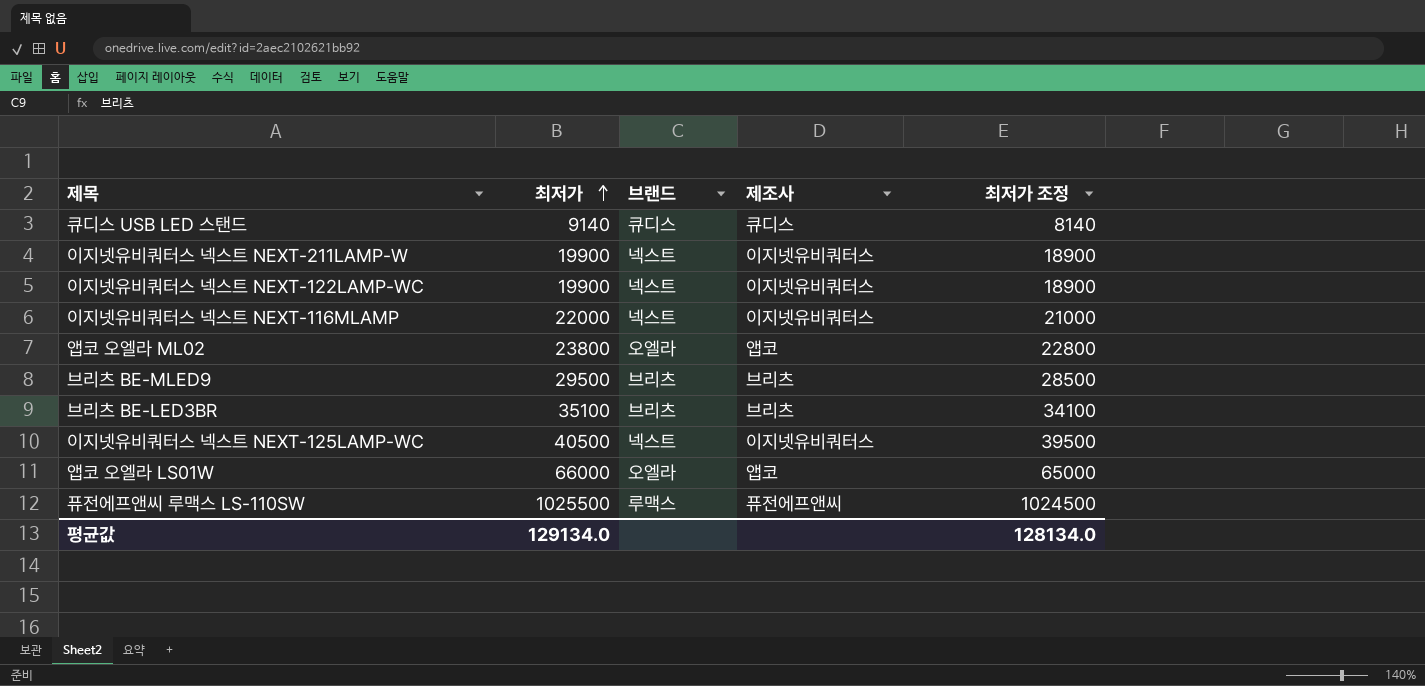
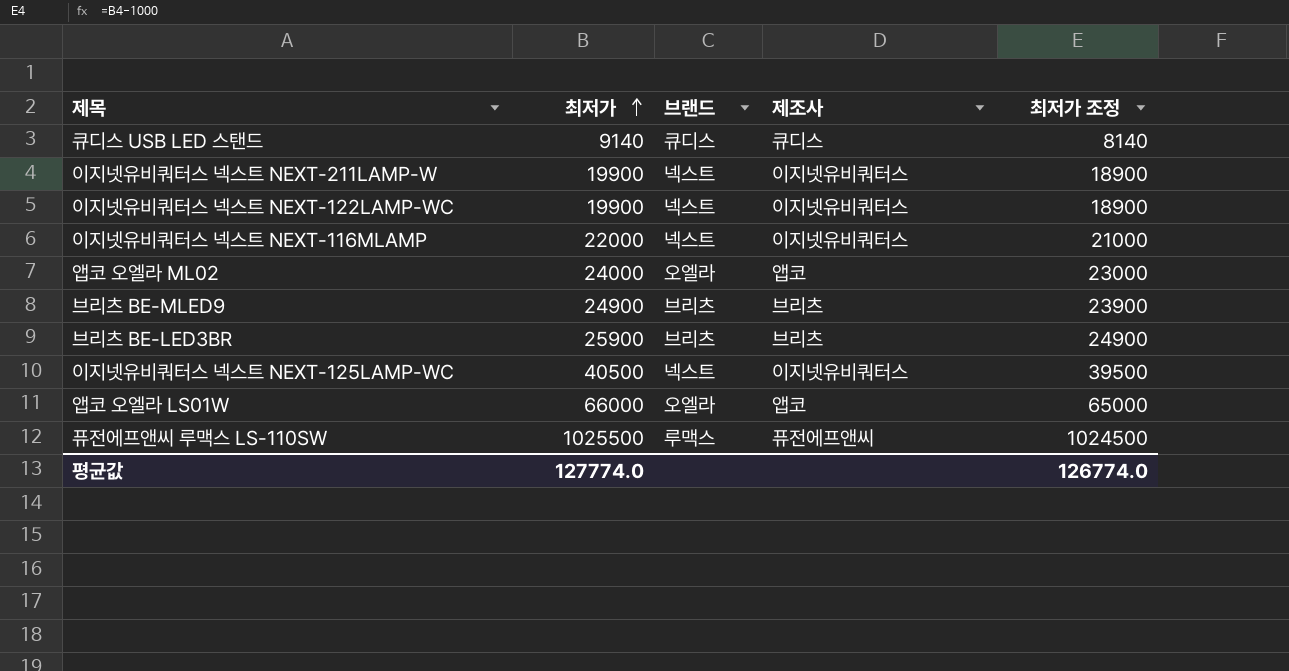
앱코 오엘라 ML02 | 최저가: 23800 -> 24000
앱코 오엘라 ML02 | 최저가 조정: 22800 -> 23000
브리츠 BE-MLED9 | 최저가: 29500 -> 24900
브리츠 BE-MLED9 | 최저가 조정: 28500 -> 23900
브리츠 BE-LED3BR | 최저가: 35100 -> 25900
브리츠 BE-LED3BR | 최저가 조정: 34100 -> 24900
평균값 | 최저가: 129134.0 -> 127774.0
평균값 | 최저가 조정: 128134.0 -> 126774.0

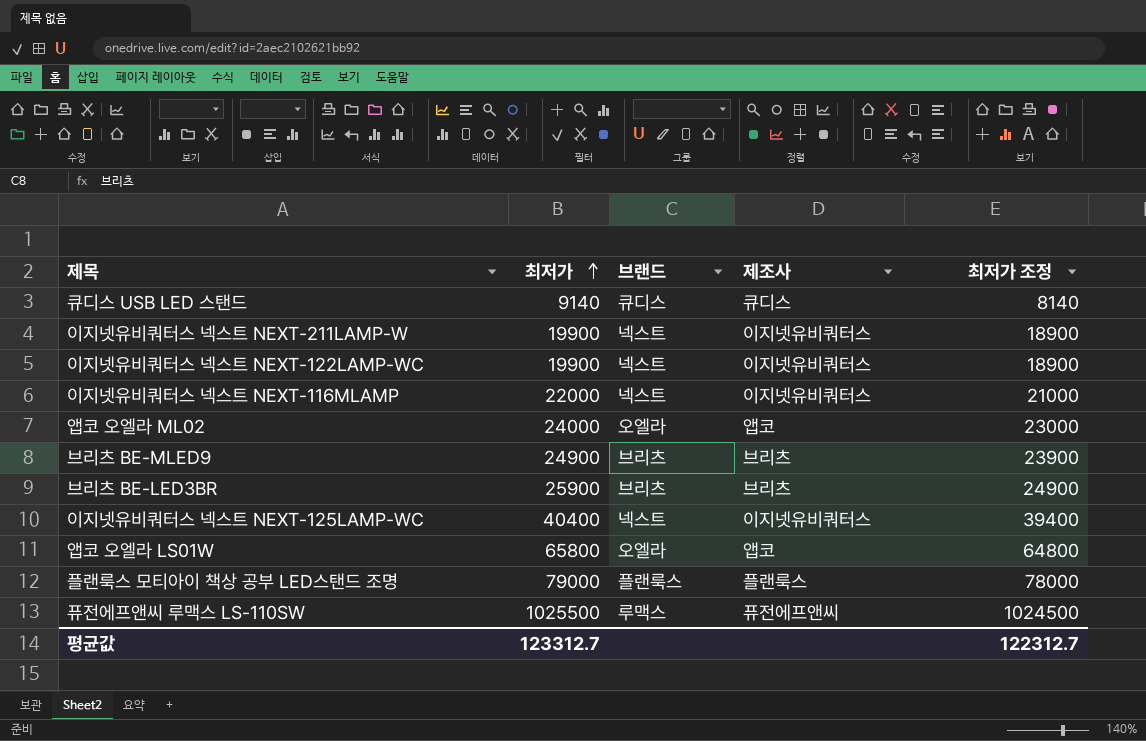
이지넷유비쿼터스 넥스트 NEXT-125LAMP-WC | 최저가: 40500 -> 40400
이지넷유비쿼터스 넥스트 NEXT-125LAMP-WC | 최저가 조정: 39500 -> 39400
앱코 오엘라 LS01W | 최저가: 66000 -> 65800
앱코 오엘라 LS01W | 최저가 조정: 65000 -> 64800
row 플랜룩스 모티아이 책상 공부 LED스탠드 조명: none -> 79000 | 플랜룩스 | 플랜룩스 | 78000
평균값 | 최저가: 127774.0 -> 123312.7
평균값 | 최저가 조정: 126774.0 -> 122312.7

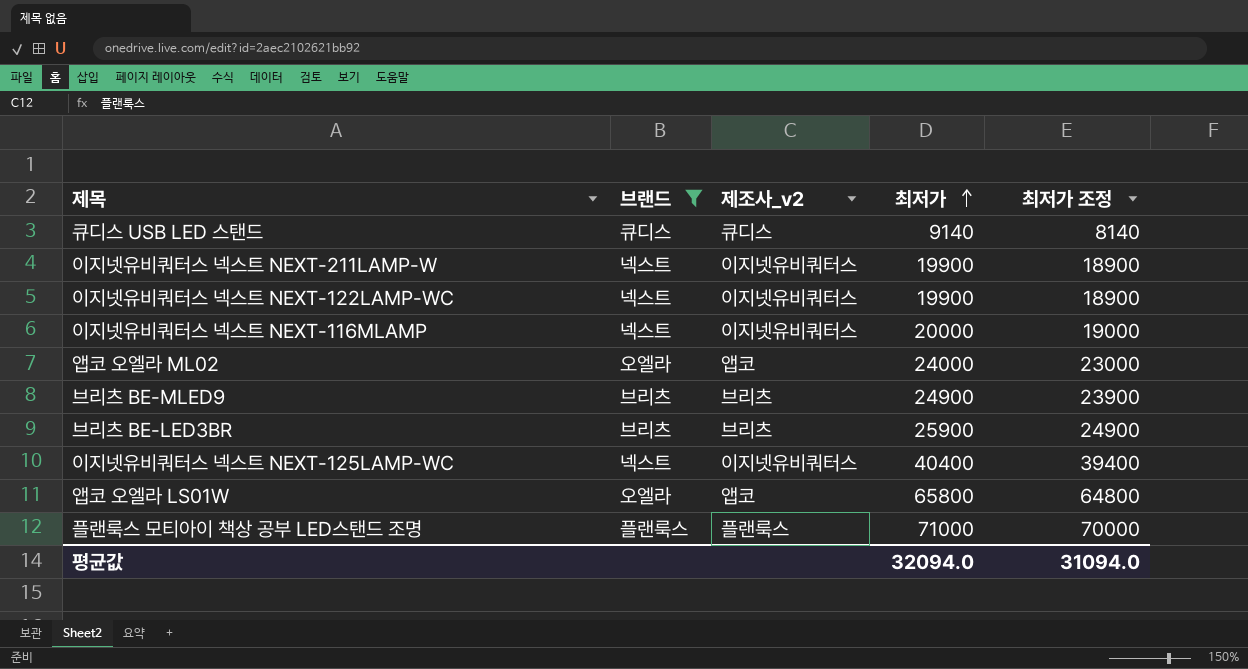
filter: none -> 브랜드 != 루맥스
column name: 제조사 -> 제조사_v2
column 최저가 | position: 2 -> 4
이지넷유비쿼터스 넥스트 NEXT-116MLAMP | 최저가: 22000 -> 20000
이지넷유비쿼터스 넥스트 NEXT-116MLAMP | 최저가 조정: 21000 -> 19000
플랜룩스 모티아이 책상 공부 LED스탠드 조명 | 최저가: 79000 -> 71000
플랜룩스 모티아이 책상 공부 LED스탠드 조명 | 최저가 조정: 78000 -> 70000
평균값 | 최저가: 123312.7 -> 32094.0
평균값 | 최저가 조정: 122312.7 -> 31094.0

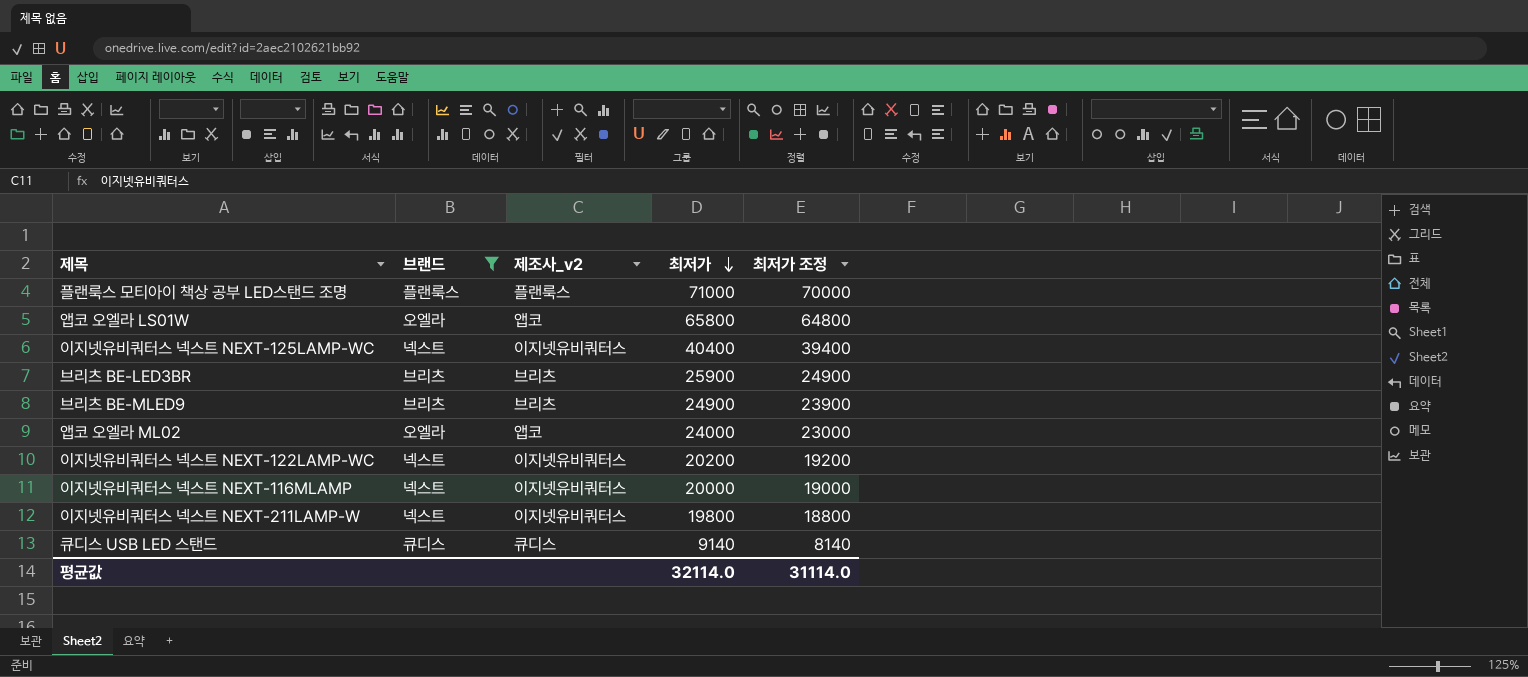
row order: 최저가 ascending -> 최저가 descending
이지넷유비쿼터스 넥스트 NEXT-122LAMP-WC | 최저가: 19900 -> 20200
이지넷유비쿼터스 넥스트 NEXT-122LAMP-WC | 최저가 조정: 18900 -> 19200
이지넷유비쿼터스 넥스트 NEXT-211LAMP-W | 최저가: 19900 -> 19800
이지넷유비쿼터스 넥스트 NEXT-211LAMP-W | 최저가 조정: 18900 -> 18800
평균값 | 최저가: 32094.0 -> 32114.0
평균값 | 최저가 조정: 31094.0 -> 31114.0

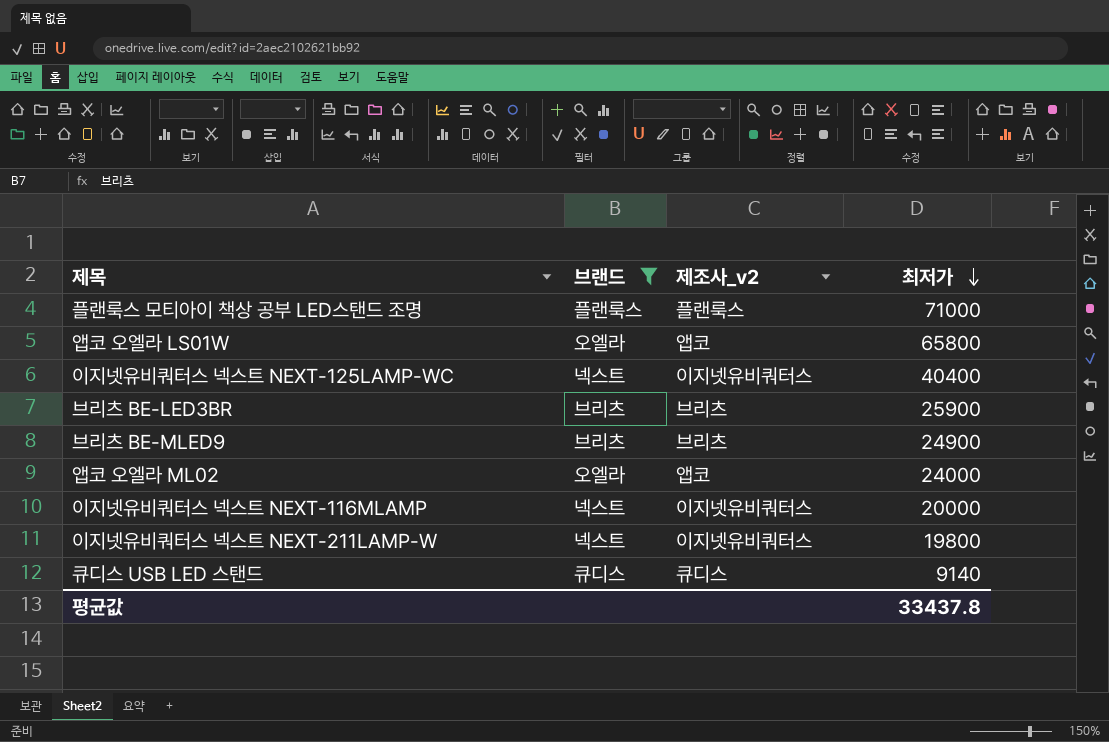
column 최저가 조정 | formula: [최저가] - 1000 -> none
row 이지넷유비쿼터스 넥스트 NEXT-122LAMP-WC: 넥스트 | 이지넷유비쿼터스 | 20200 | 19200 -> none
평균값 | 최저가: 32114.0 -> 33437.8

